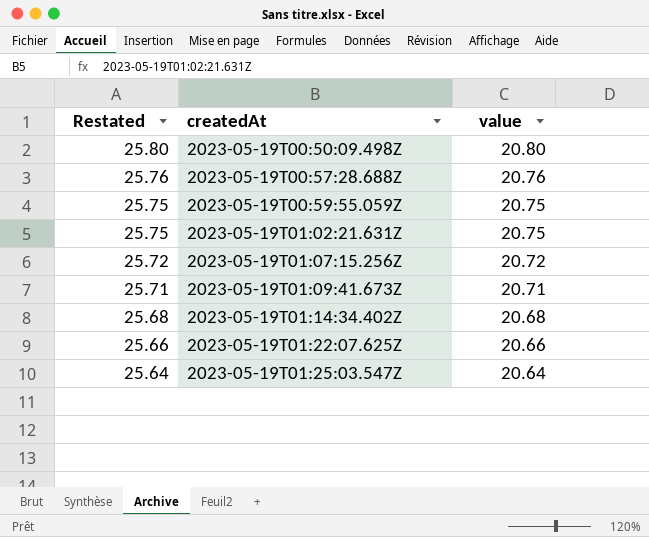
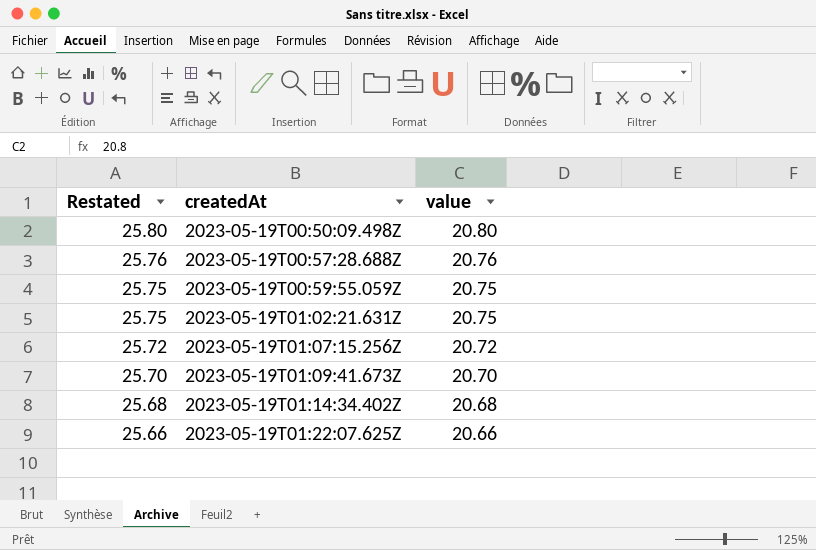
row 2023-05-19T01:25:03.547Z: 25.64 | 20.64 -> none
2023-05-19T01:09:41.673Z | Restated: 25.71 -> 25.70
2023-05-19T01:09:41.673Z | value: 20.71 -> 20.70

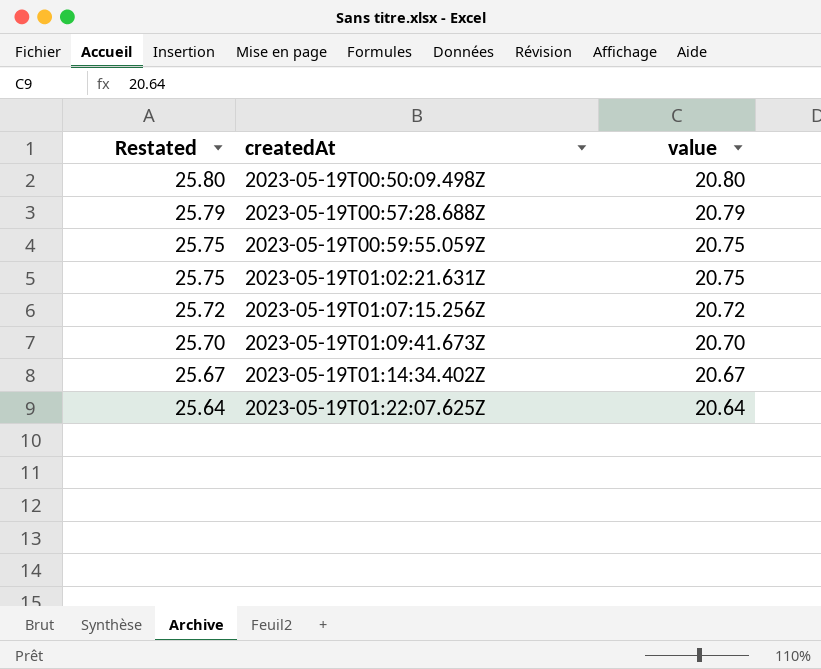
2023-05-19T00:57:28.688Z | Restated: 25.76 -> 25.79
2023-05-19T00:57:28.688Z | value: 20.76 -> 20.79
2023-05-19T01:14:34.402Z | Restated: 25.68 -> 25.67
2023-05-19T01:14:34.402Z | value: 20.68 -> 20.67
2023-05-19T01:22:07.625Z | Restated: 25.66 -> 25.64
2023-05-19T01:22:07.625Z | value: 20.66 -> 20.64

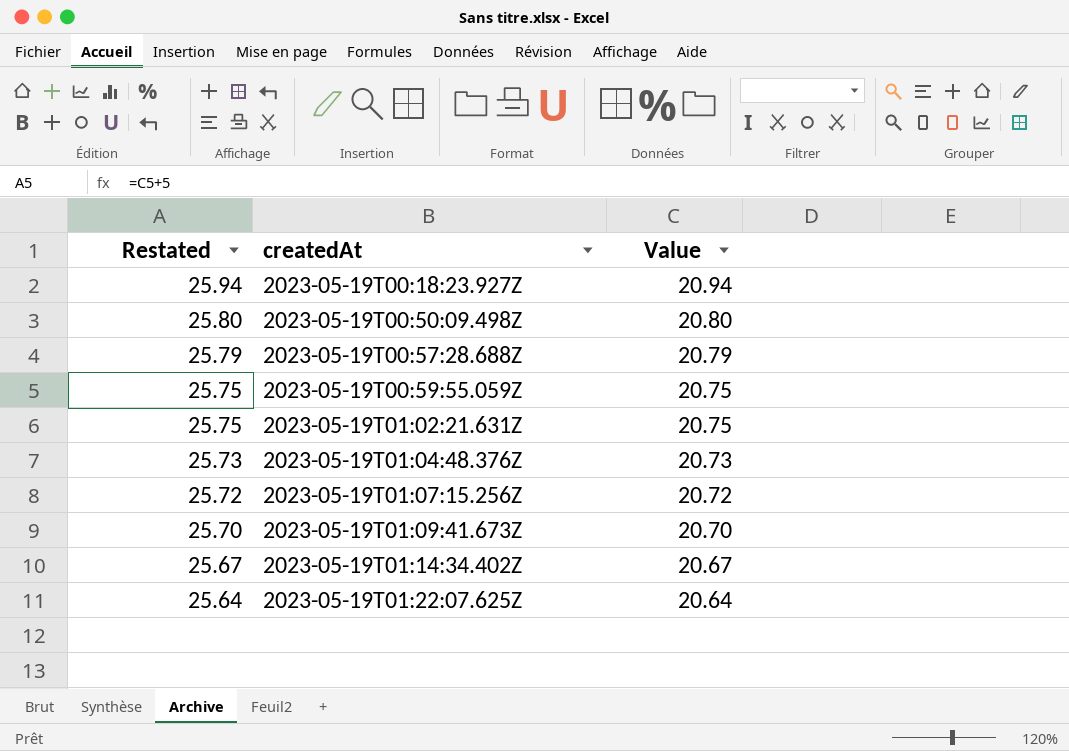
column name: value -> Value
row 2023-05-19T00:18:23.927Z: none -> 25.94 | 20.94
row 2023-05-19T01:04:48.376Z: none -> 25.73 | 20.73

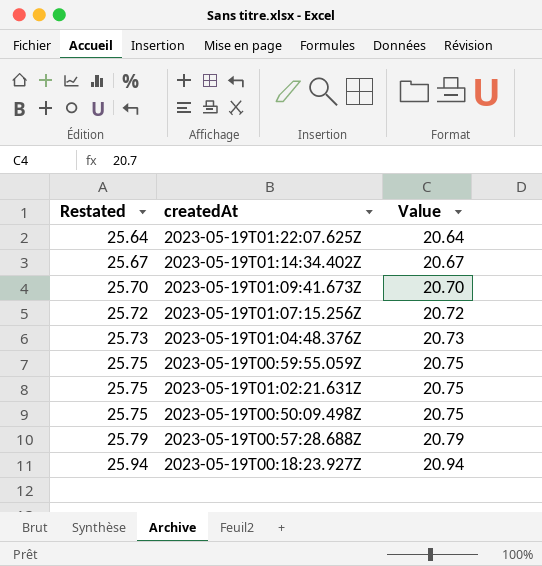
row order: Restated descending -> Restated ascending
2023-05-19T00:50:09.498Z | Restated: 25.80 -> 25.75
2023-05-19T00:50:09.498Z | Value: 20.80 -> 20.75

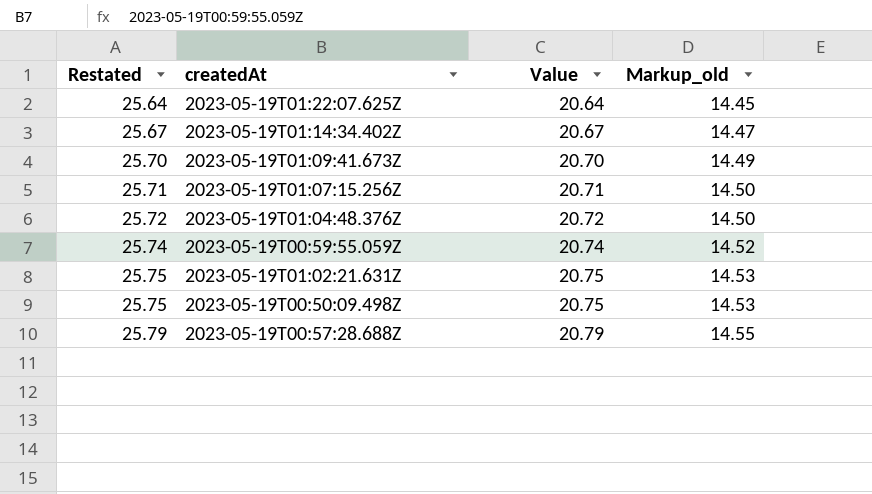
column Markup_old | formula: none -> [Value] * 0.7
row 2023-05-19T00:18:23.927Z: 25.94 | 20.94 -> none
2023-05-19T01:07:15.256Z | Restated: 25.72 -> 25.71
2023-05-19T01:07:15.256Z | Value: 20.72 -> 20.71
2023-05-19T01:04:48.376Z | Restated: 25.73 -> 25.72
2023-05-19T01:04:48.376Z | Value: 20.73 -> 20.72
2023-05-19T00:59:55.059Z | Restated: 25.75 -> 25.74
2023-05-19T00:59:55.059Z | Value: 20.75 -> 20.74

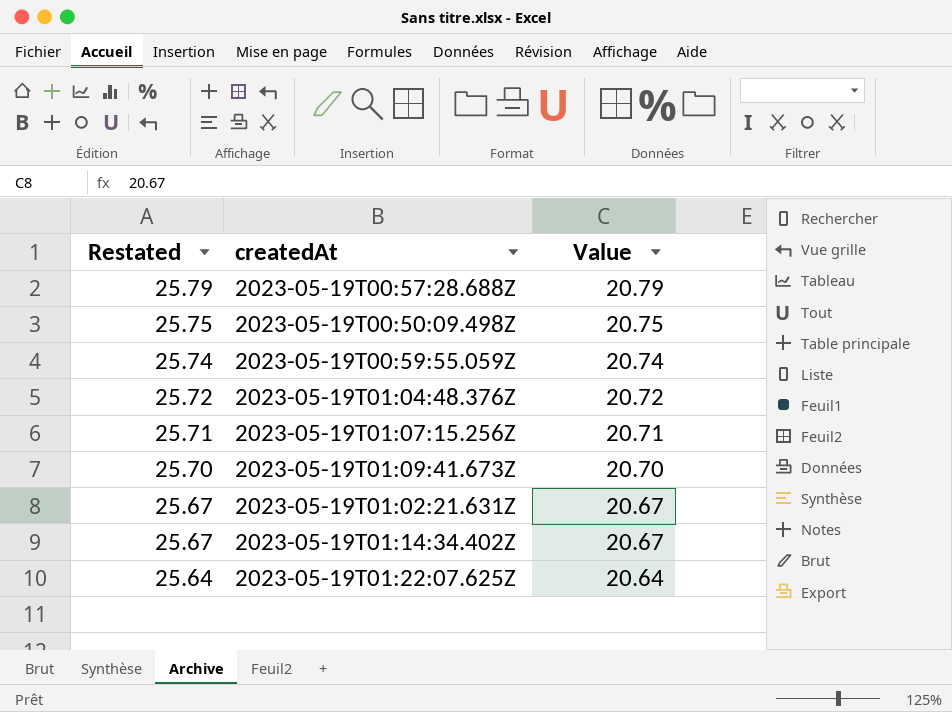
row order: Restated ascending -> Restated descending
column Markup_old | formula: [Value] * 0.7 -> none
2023-05-19T01:02:21.631Z | Restated: 25.75 -> 25.67
2023-05-19T01:02:21.631Z | Value: 20.75 -> 20.67

